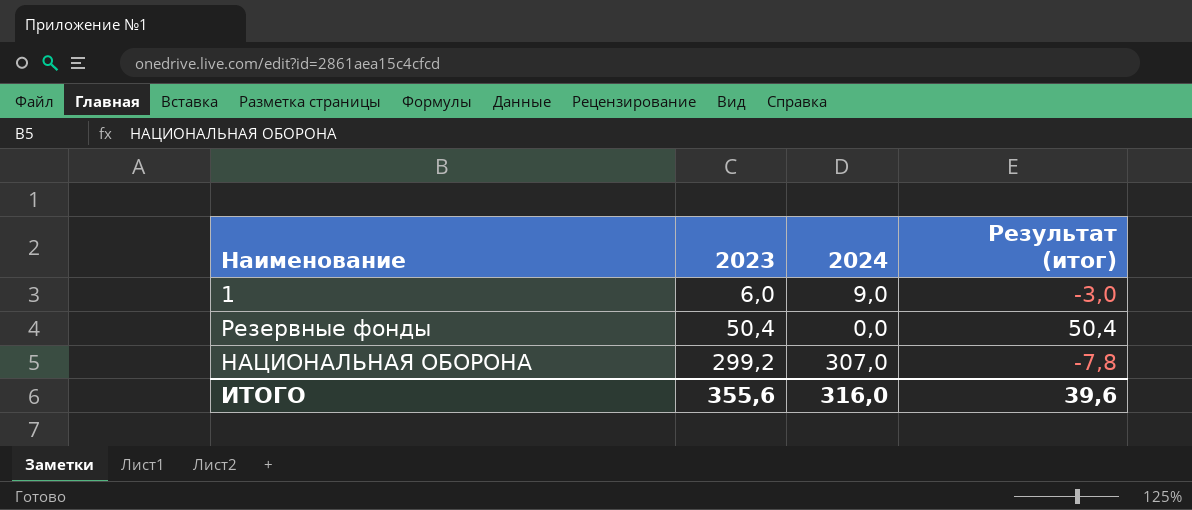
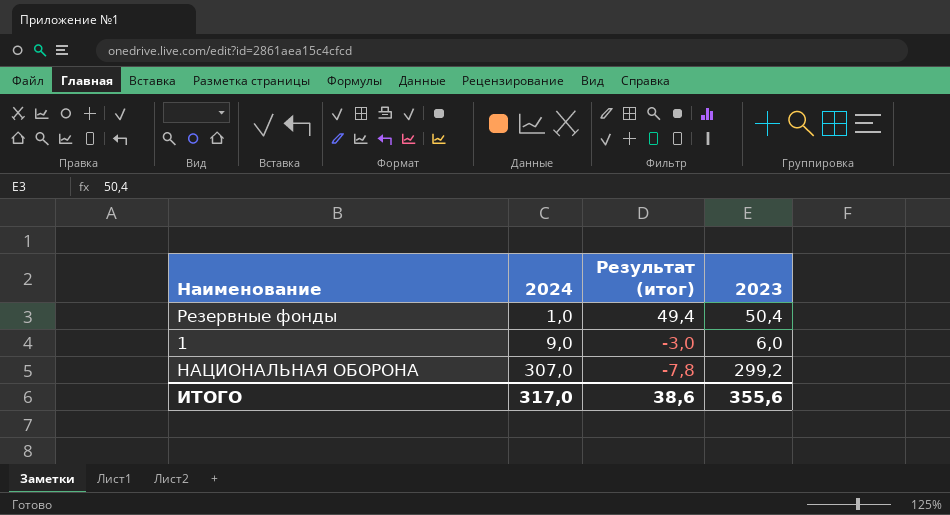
row order: 2023 ascending -> 2024 ascending
column 2023 | position: 2 -> 4
Резервные фонды | 2024: 0,0 -> 1,0
Резервные фонды | Результат (итог): 50,4 -> 49,4
ИТОГО | 2024: 316,0 -> 317,0
ИТОГО | Результат (итог): 39,6 -> 38,6

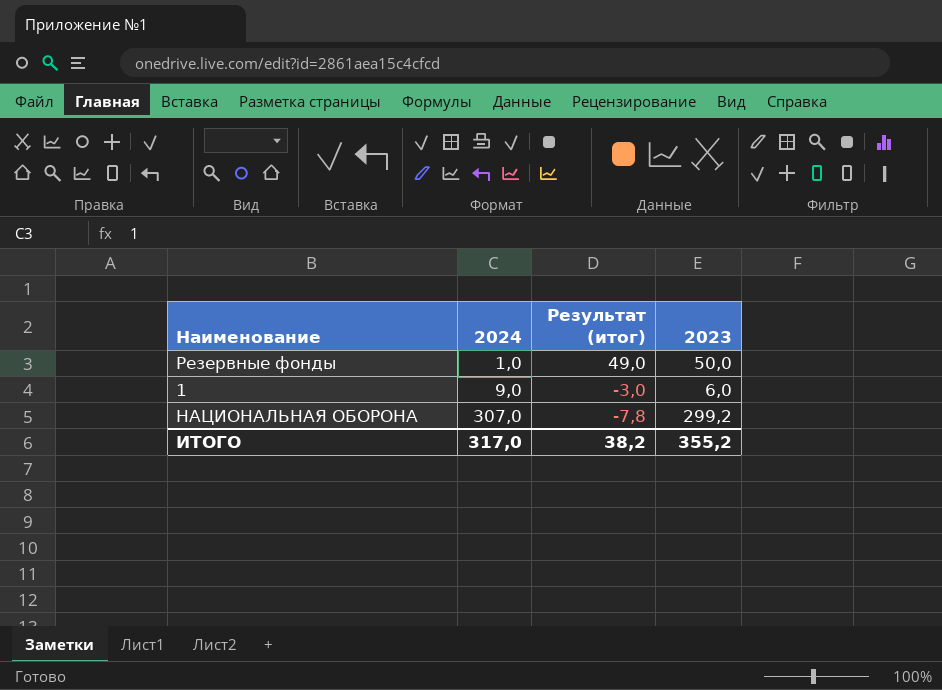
Резервные фонды | Результат (итог): 49,4 -> 49,0
Резервные фонды | 2023: 50,4 -> 50,0
ИТОГО | Результат (итог): 38,6 -> 38,2
ИТОГО | 2023: 355,6 -> 355,2

